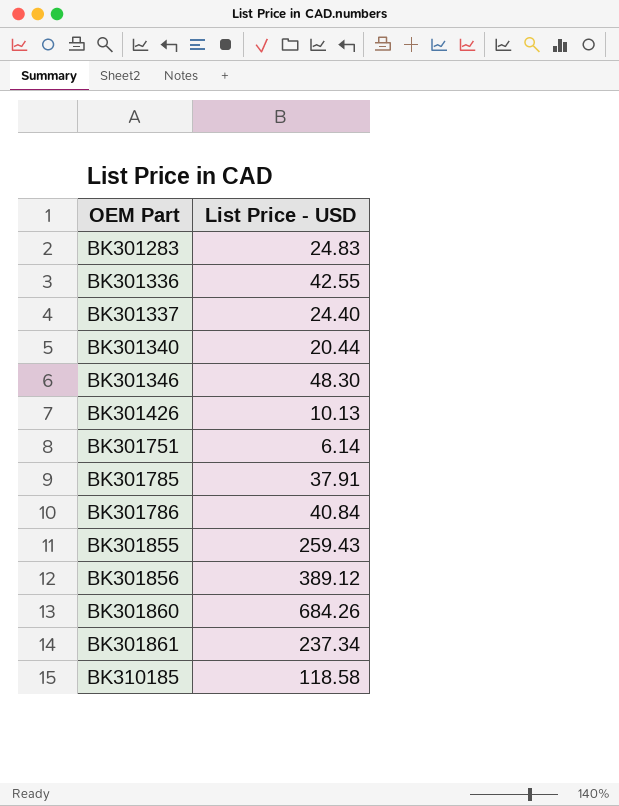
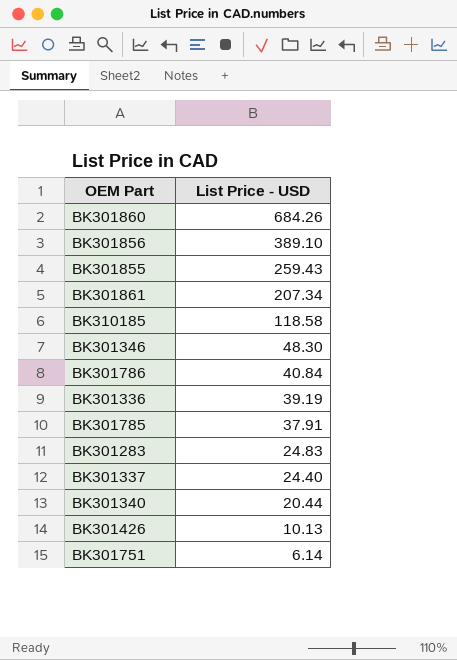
row order: OEM Part ascending -> List Price - USD descending
BK301856 | List Price - USD: 389.12 -> 389.10
BK301861 | List Price - USD: 237.34 -> 207.34
BK301336 | List Price - USD: 42.55 -> 39.19

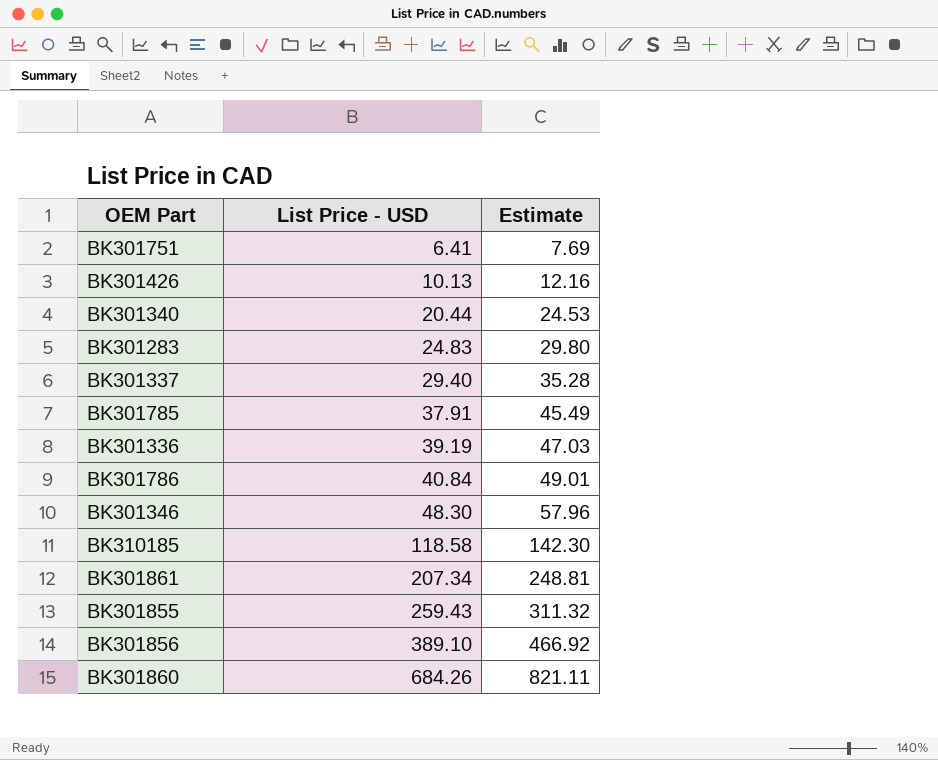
row order: List Price - USD descending -> List Price - USD ascending
column Estimate | formula: none -> [List Price - USD] * 1.2
BK301751 | List Price - USD: 6.14 -> 6.41
BK301337 | List Price - USD: 24.40 -> 29.40

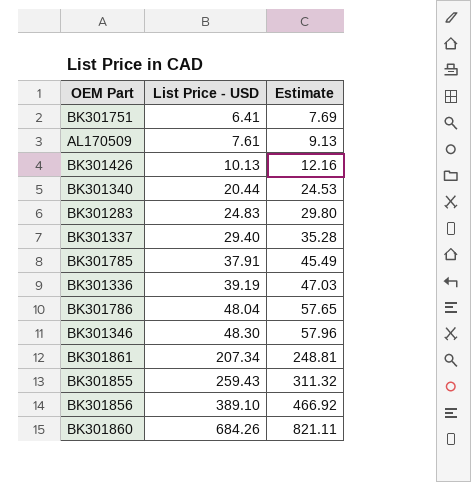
row BK310185: 118.58 | 142.30 -> none
row AL170509: none -> 7.61 | 9.13
BK301786 | List Price - USD: 40.84 -> 48.04
BK301786 | Estimate: 49.01 -> 57.65

